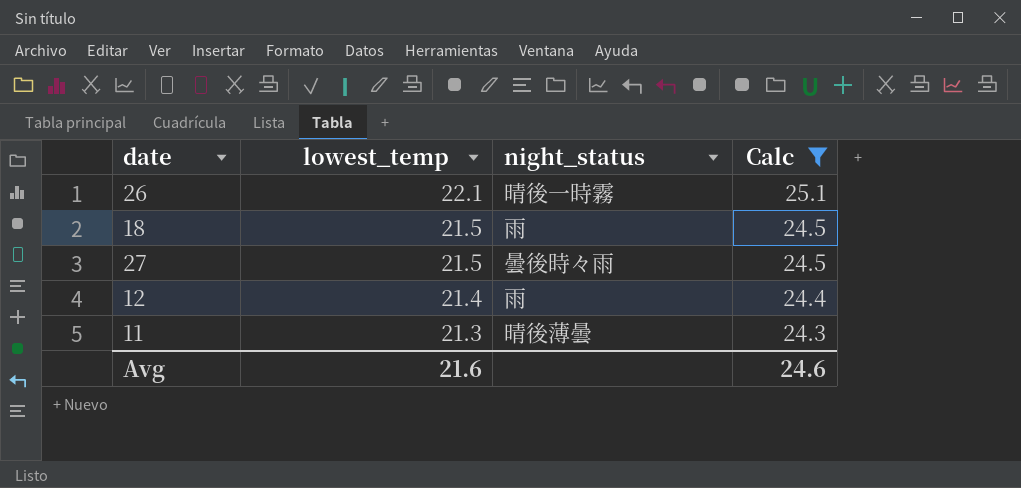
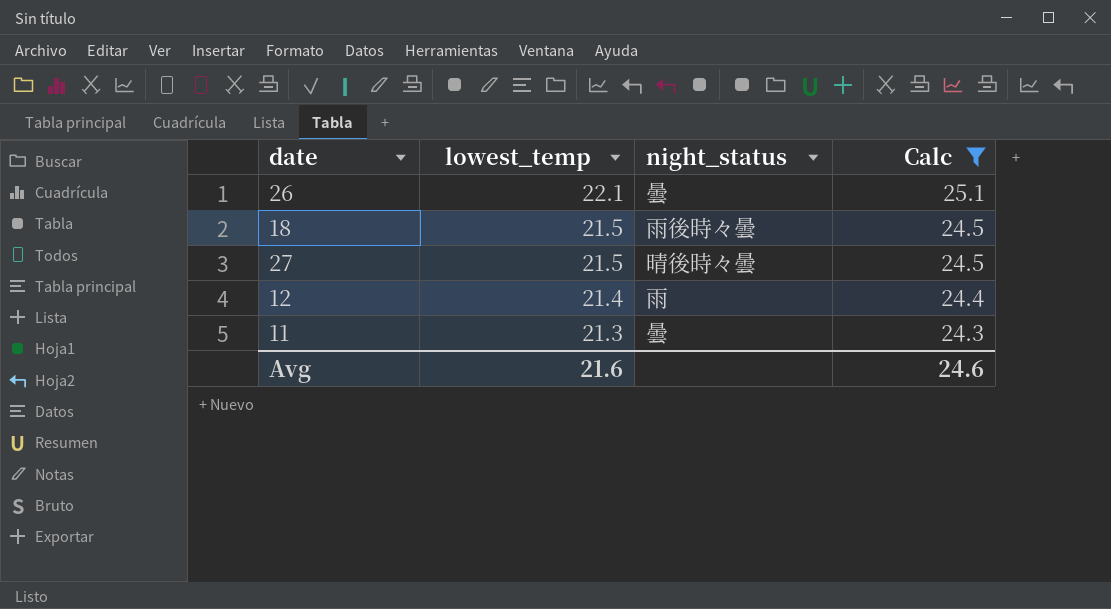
26 | night_status: 晴後一時霧 -> 曇
18 | night_status: 雨 -> 雨後時々曇
27 | night_status: 曇後時々雨 -> 晴後時々曇
11 | night_status: 晴後薄曇 -> 曇

